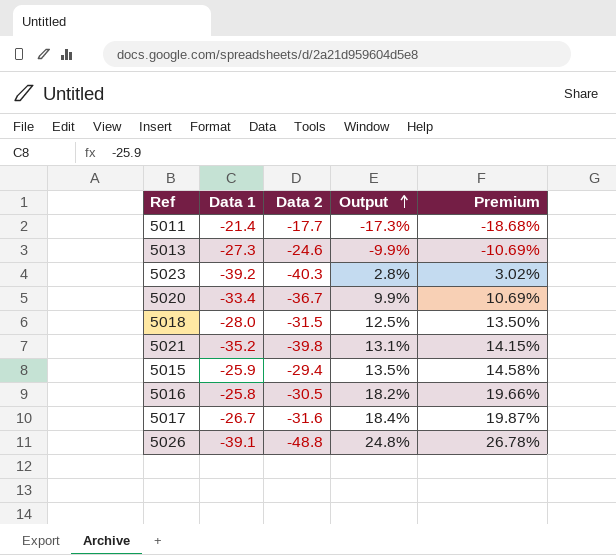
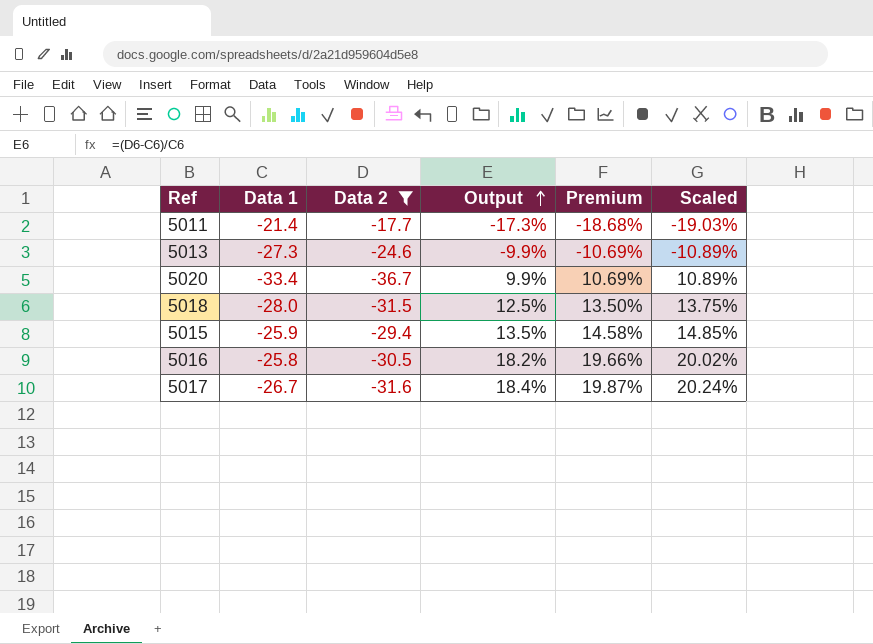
filter: none -> Data 2 >= -36.7
column Scaled | formula: none -> [Output] * 1.1

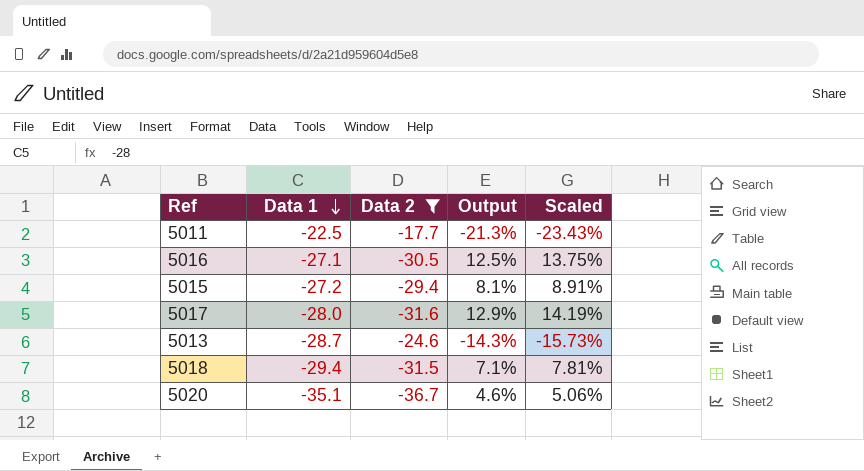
row order: Output ascending -> Data 1 descending
column Premium | formula: [Output] * 1.08 -> none
5011 | Data 1: -21.4 -> -22.5
5011 | Output: -17.3% -> -21.3%
5011 | Scaled: -19.03% -> -23.43%
5016 | Data 1: -25.8 -> -27.1
5016 | Output: 18.2% -> 12.5%
5016 | Scaled: 20.02% -> 13.75%
5015 | Data 1: -25.9 -> -27.2
5015 | Output: 13.5% -> 8.1%
5015 | Scaled: 14.85% -> 8.91%
5017 | Data 1: -26.7 -> -28.0
5017 | Output: 18.4% -> 12.9%
5017 | Scaled: 20.24% -> 14.19%
5013 | Data 1: -27.3 -> -28.7
5013 | Output: -9.9% -> -14.3%
5013 | Scaled: -10.89% -> -15.73%
5018 | Data 1: -28.0 -> -29.4
5018 | Output: 12.5% -> 7.1%
5018 | Scaled: 13.75% -> 7.81%
5020 | Data 1: -33.4 -> -35.1
5020 | Output: 9.9% -> 4.6%
5020 | Scaled: 10.89% -> 5.06%

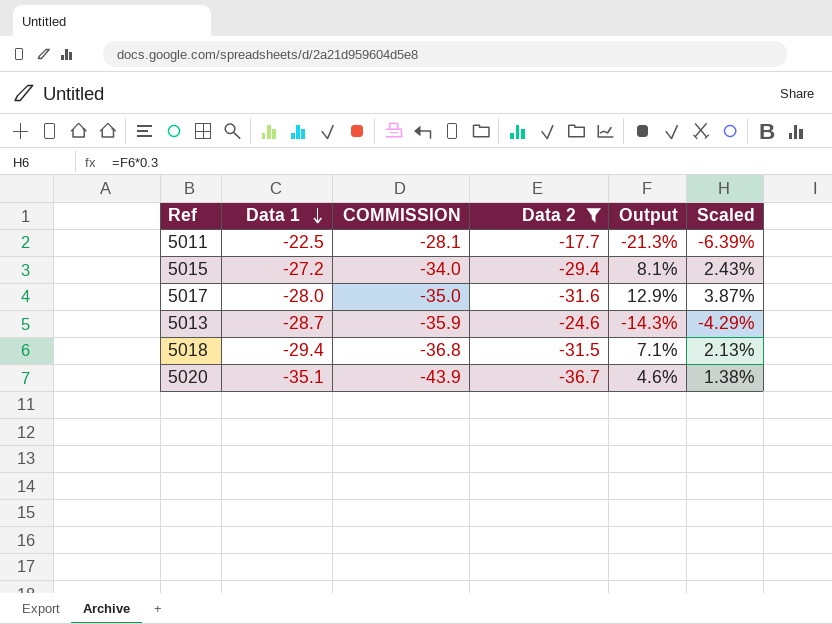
column COMMISSION | formula: none -> [Data 1] * 1.25
column Scaled | formula: [Output] * 1.1 -> [Output] * 0.3
row 5016: -27.1 | -30.5 | 12.5% | 13.75% -> none

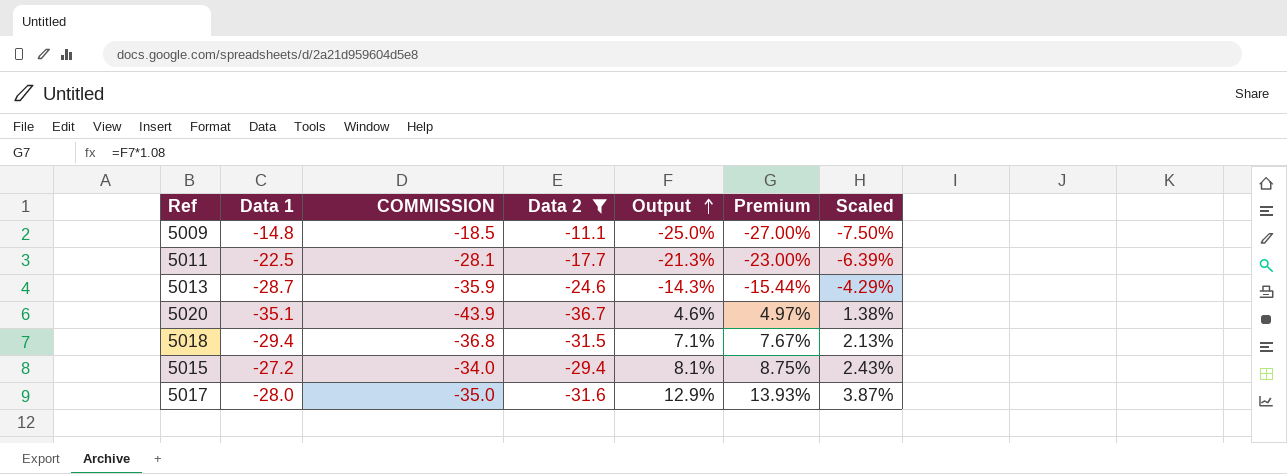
row order: Data 1 descending -> Output ascending
column Premium | formula: none -> [Output] * 1.08
row 5009: none -> -14.8 | -18.5 | -11.1 | -25.0% | -27.00% | -7.50%

